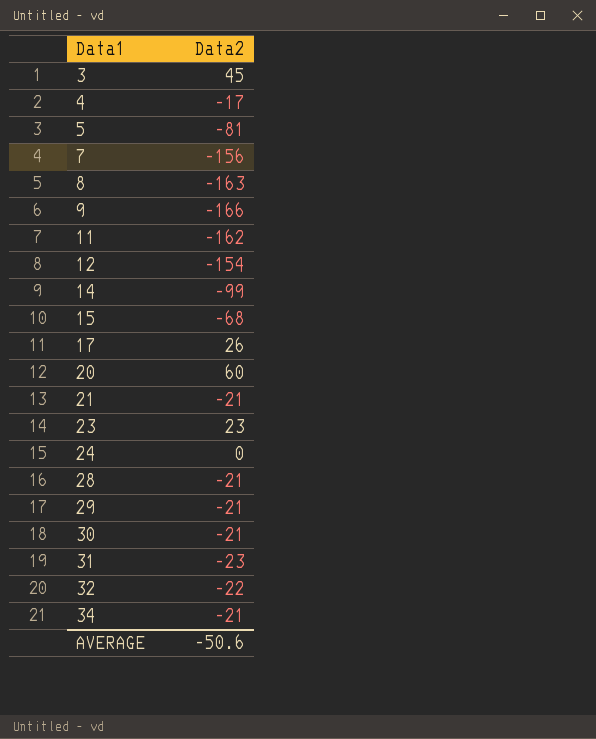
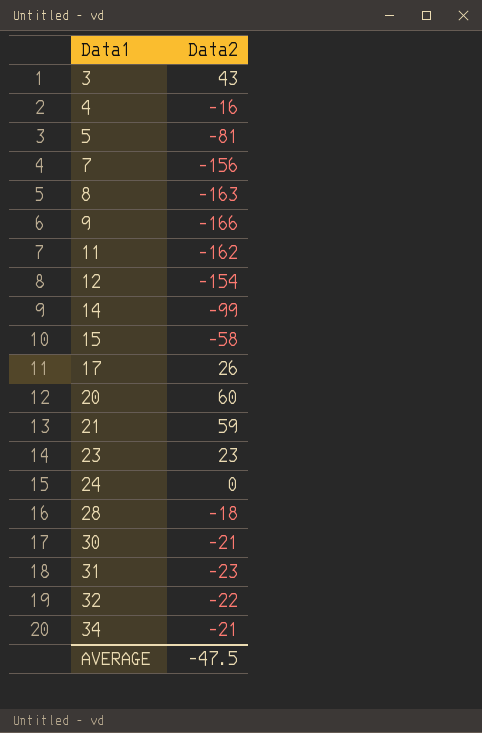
row 29: -21 -> none
3 | Data2: 45 -> 43
4 | Data2: -17 -> -16
15 | Data2: -68 -> -58
21 | Data2: -21 -> 59
28 | Data2: -21 -> -18
AVERAGE | Data2: -50.6 -> -47.5

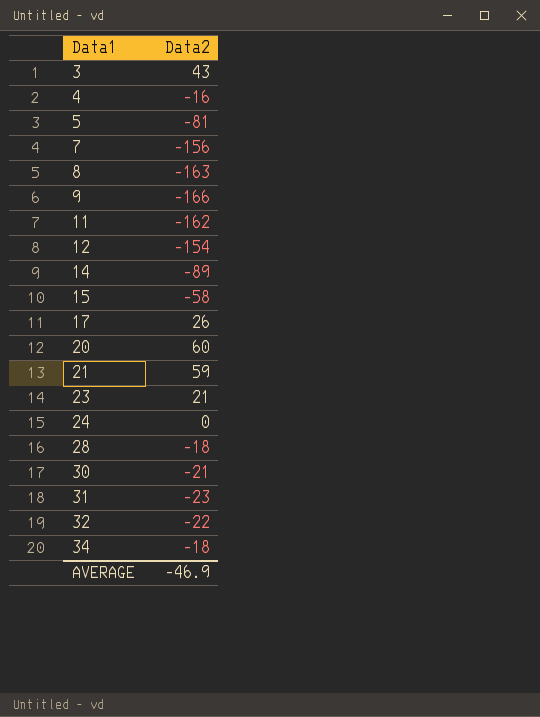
14 | Data2: -99 -> -89
23 | Data2: 23 -> 21
34 | Data2: -21 -> -18
AVERAGE | Data2: -47.5 -> -46.9

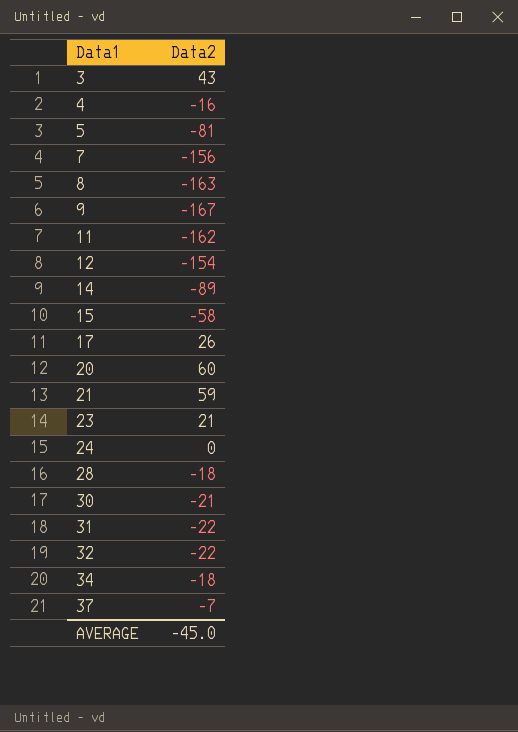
9 | Data2: -166 -> -167
31 | Data2: -23 -> -22
row 37: none -> -7
AVERAGE | Data2: -46.9 -> -45.0

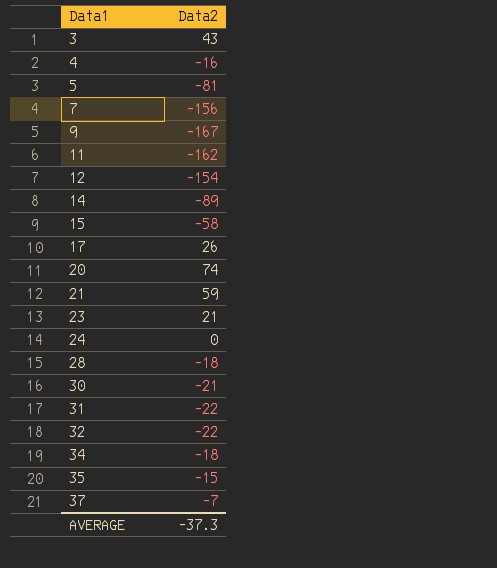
row 8: -163 -> none
20 | Data2: 60 -> 74
row 35: none -> -15
AVERAGE | Data2: -45.0 -> -37.3

